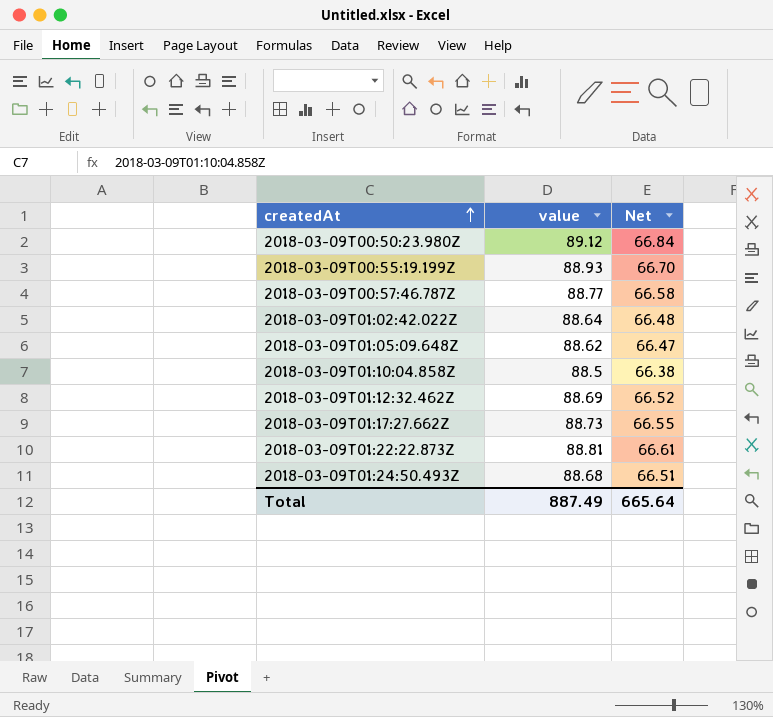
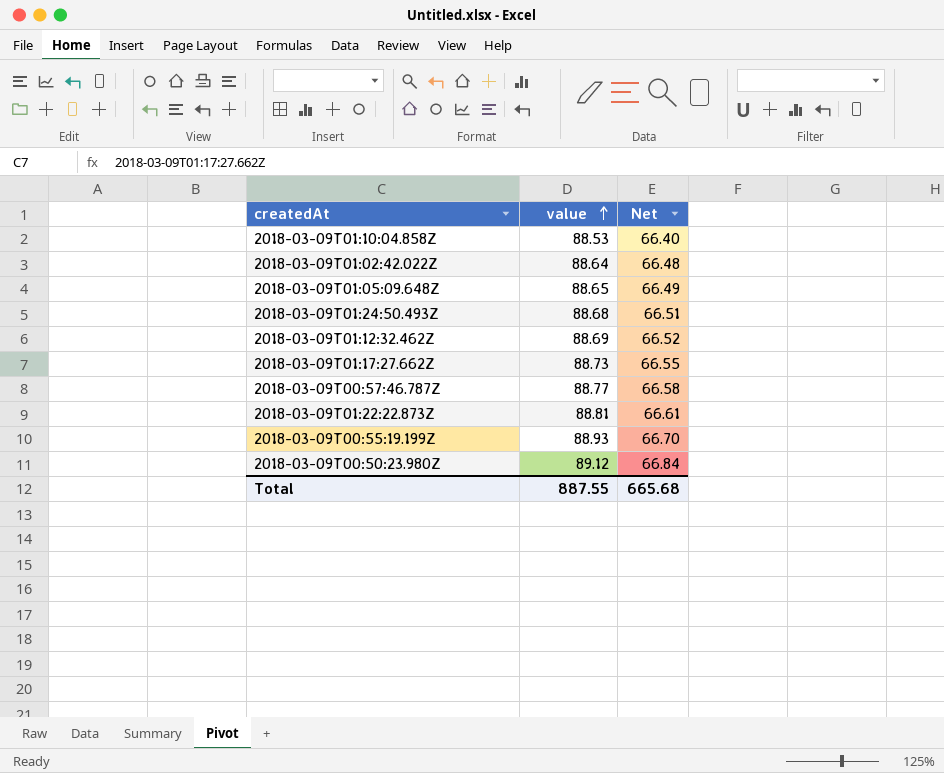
row order: createdAt ascending -> value ascending
2018-03-09T01:10:04.858Z | value: 88.5 -> 88.53
2018-03-09T01:10:04.858Z | Net: 66.38 -> 66.40
2018-03-09T01:05:09.648Z | value: 88.62 -> 88.65
2018-03-09T01:05:09.648Z | Net: 66.47 -> 66.49
Total | value: 887.49 -> 887.55
Total | Net: 665.64 -> 665.68

